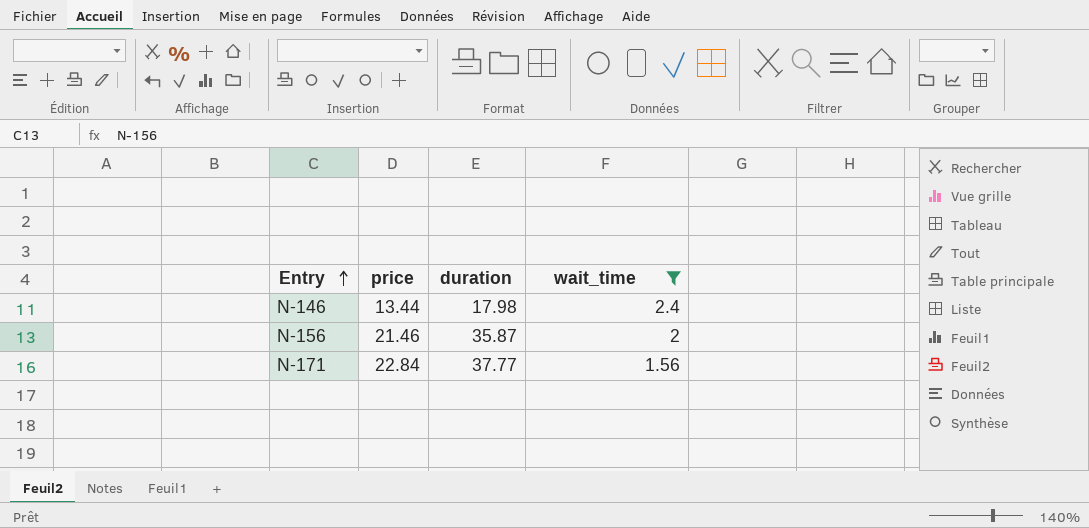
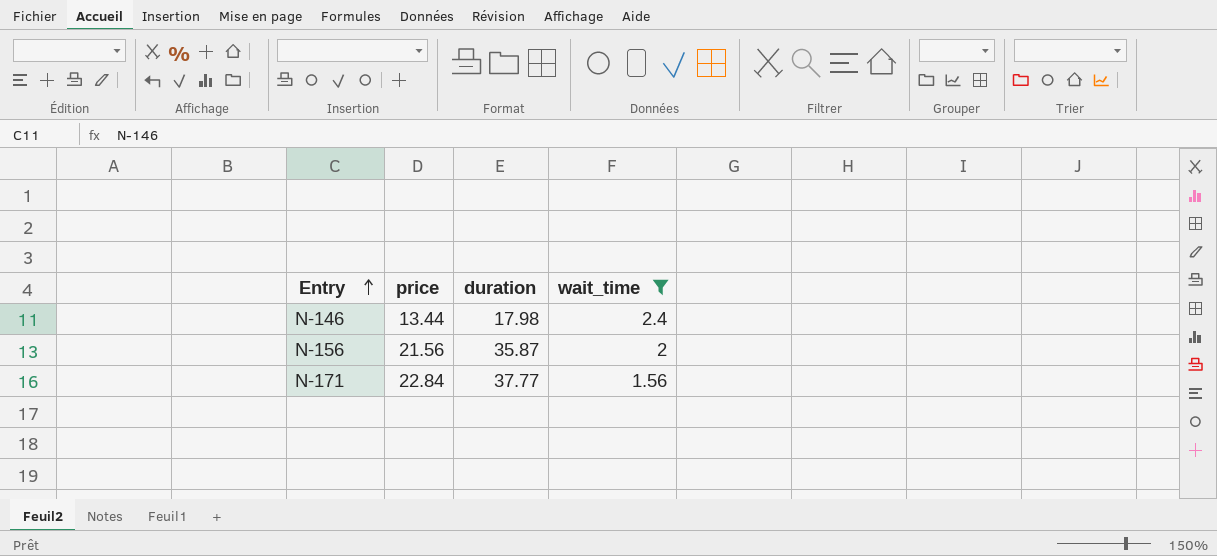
N-156 | price: 21.46 -> 21.56

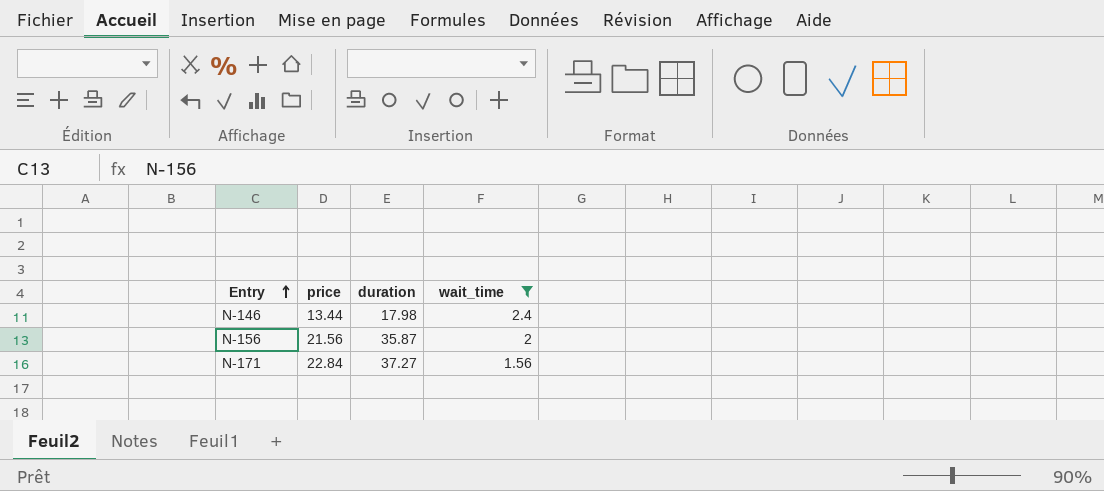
N-171 | duration: 37.77 -> 37.27

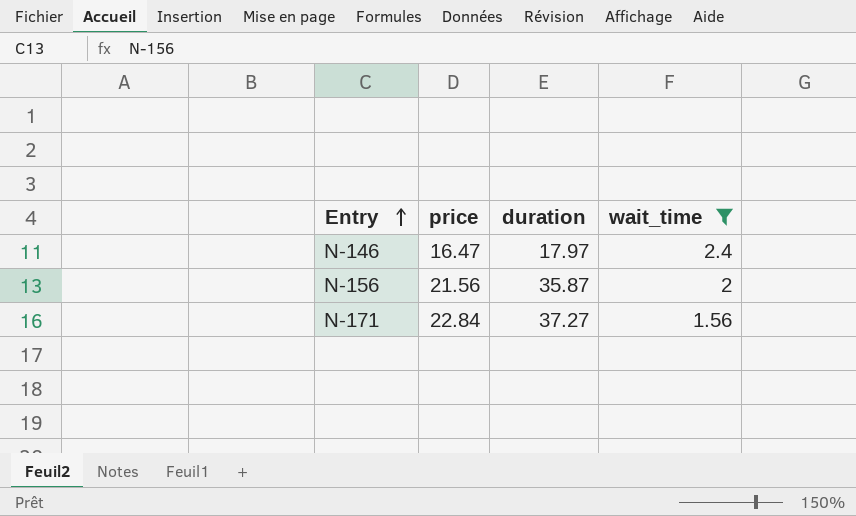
N-146 | price: 13.44 -> 16.47
N-146 | duration: 17.98 -> 17.97

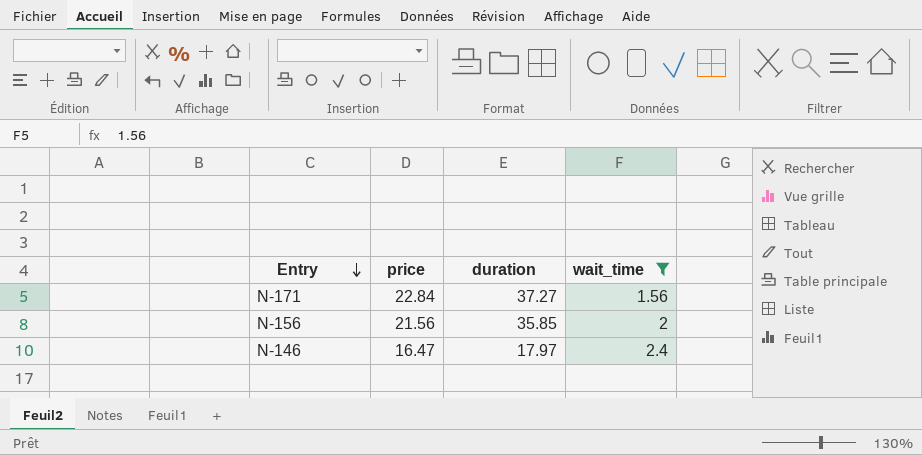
row order: Entry ascending -> Entry descending
N-156 | duration: 35.87 -> 35.85

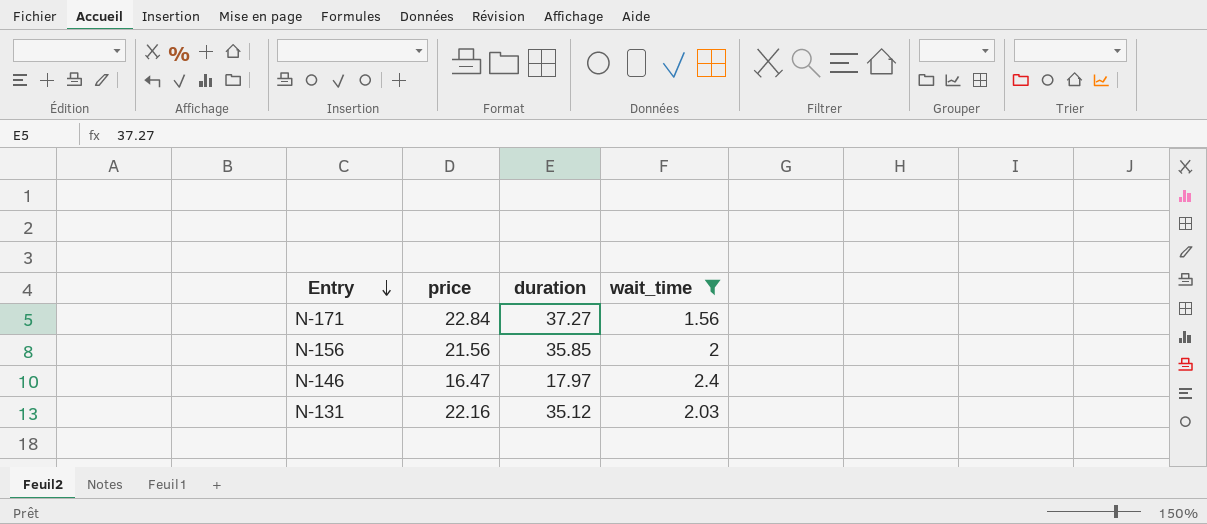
row N-131: none -> 22.16 | 35.12 | 2.03

